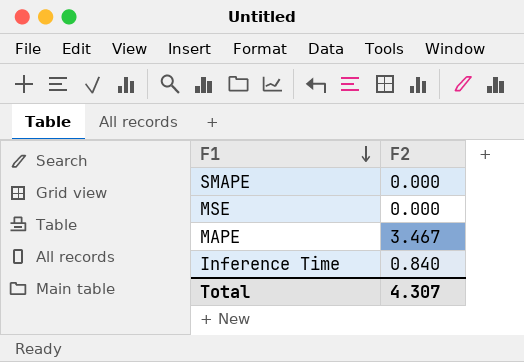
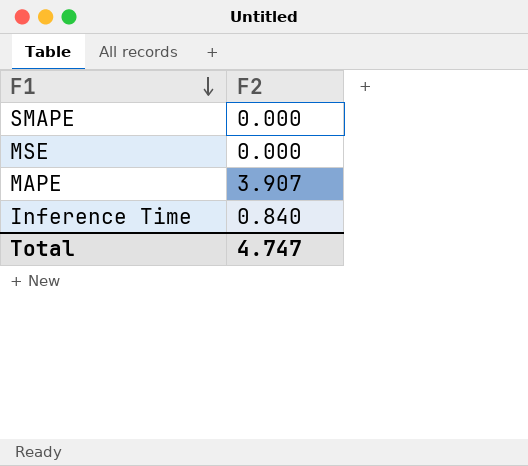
MAPE | F2: 3.467 -> 3.907
Total | F2: 4.307 -> 4.747

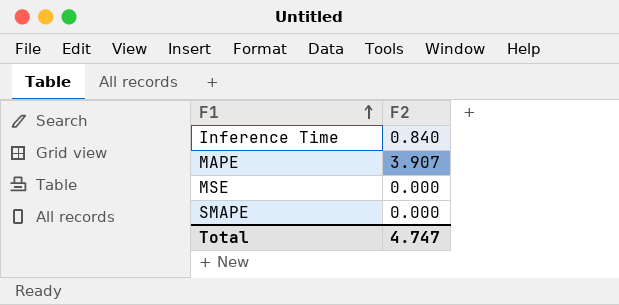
row order: F1 descending -> F1 ascending

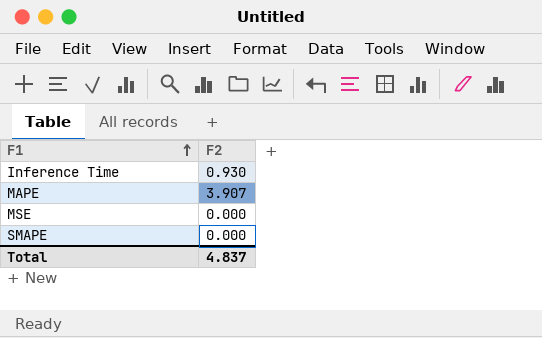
Inference Time | F2: 0.840 -> 0.930
Total | F2: 4.747 -> 4.837

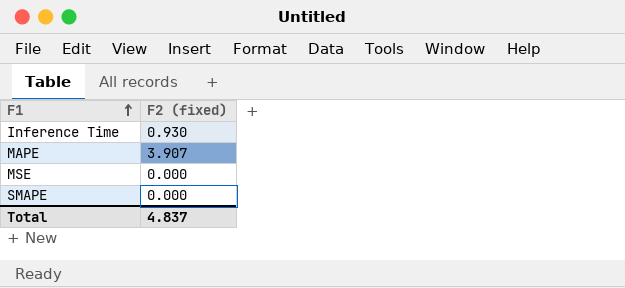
column name: F2 -> F2 (fixed)

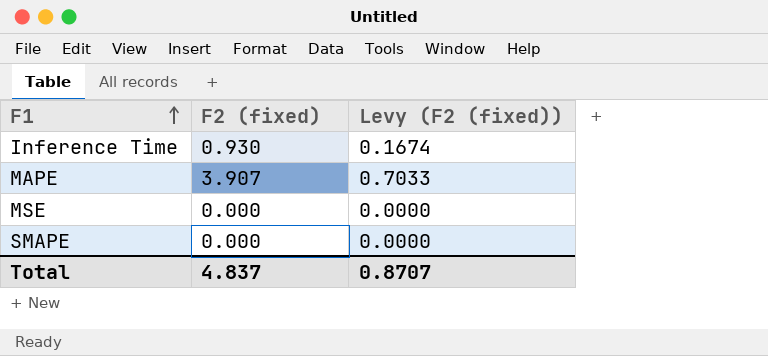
column Levy (F2 (fixed)) | formula: none -> [F2 (fixed)] * 0.18

